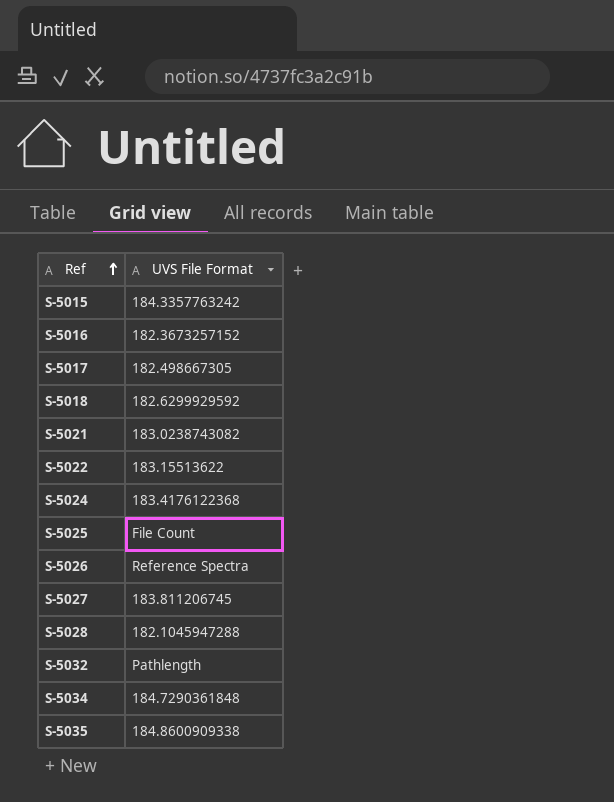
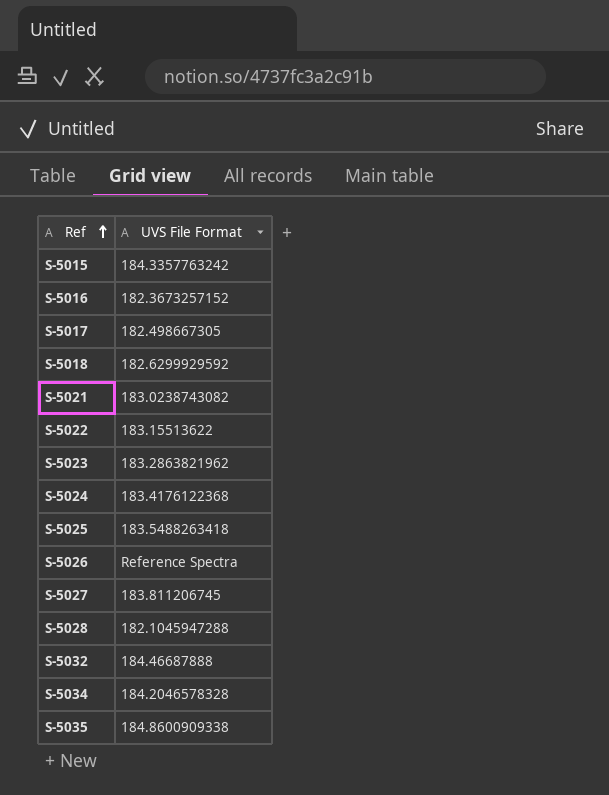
row S-5023: none -> 183.2863821962
S-5025 | UVS File Format: File Count -> 183.5488263418
S-5032 | UVS File Format: Pathlength -> 184.46687888
S-5034 | UVS File Format: 184.7290361848 -> 184.2046578328

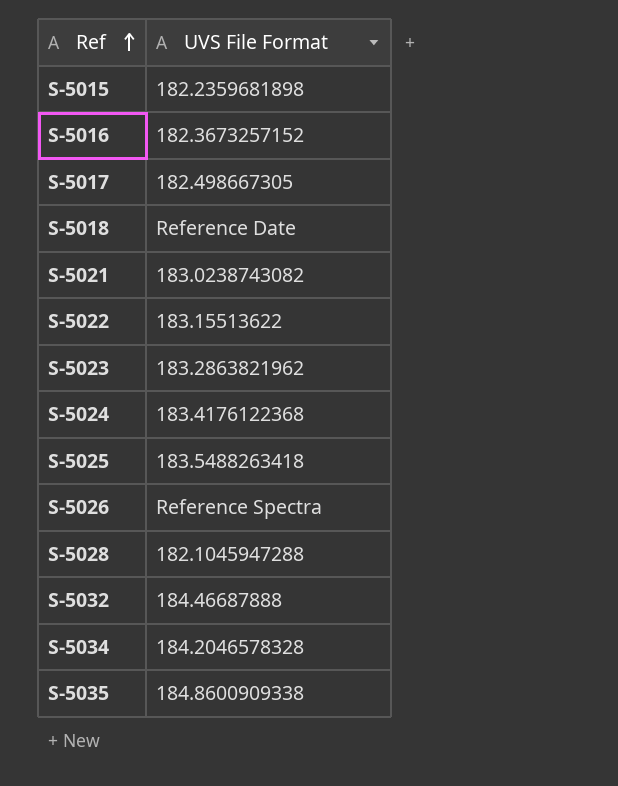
row S-5027: 183.811206745 -> none
S-5015 | UVS File Format: 184.3357763242 -> 182.2359681898
S-5018 | UVS File Format: 182.6299929592 -> Reference Date

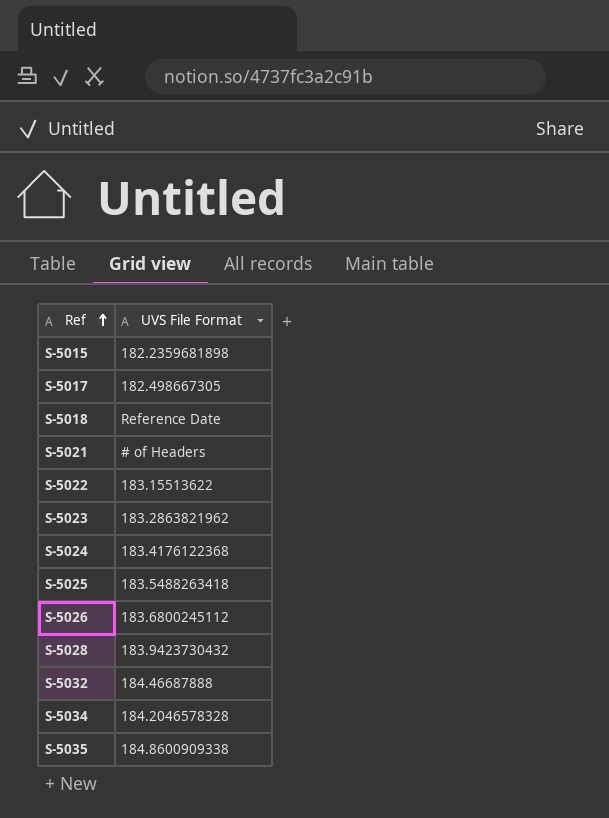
row S-5016: 182.3673257152 -> none
S-5021 | UVS File Format: 183.0238743082 -> # of Headers
S-5026 | UVS File Format: Reference Spectra -> 183.6800245112
S-5028 | UVS File Format: 182.1045947288 -> 183.9423730432

